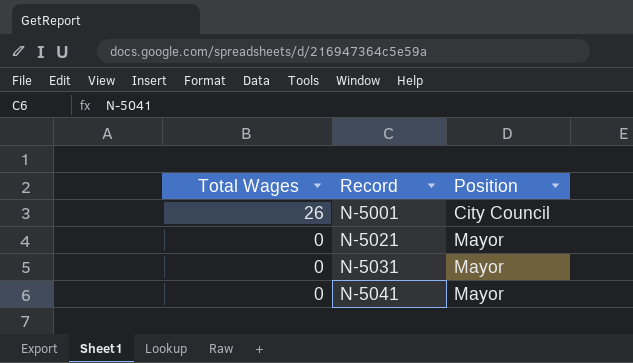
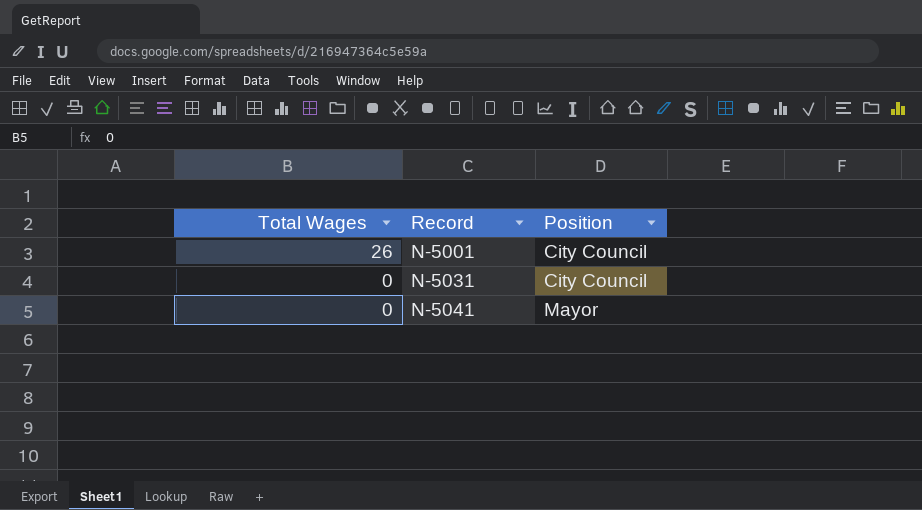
row N-5021: 0 | Mayor -> none
N-5031 | Position: Mayor -> City Council

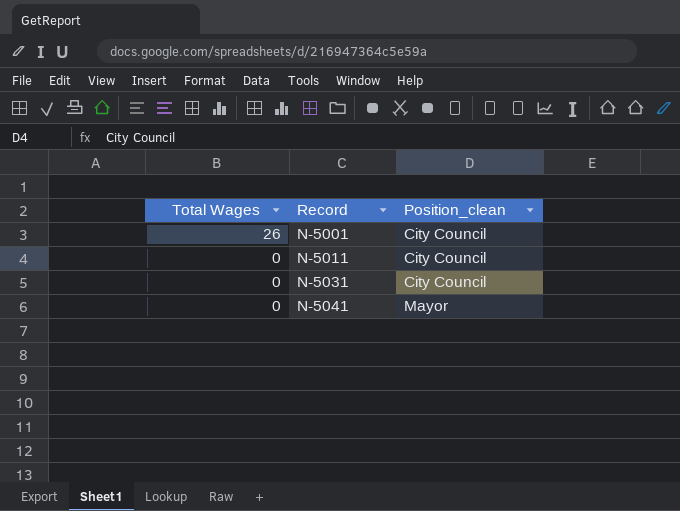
column name: Position -> Position_clean
row N-5011: none -> 0 | City Council

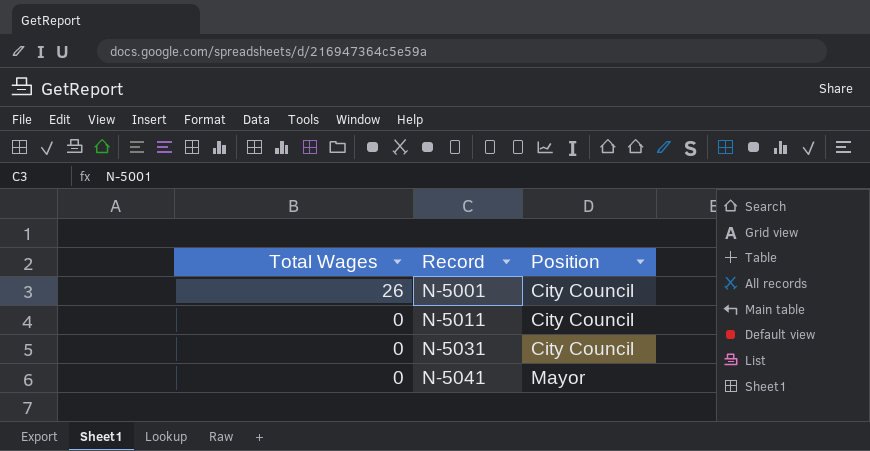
column name: Position_clean -> Position

